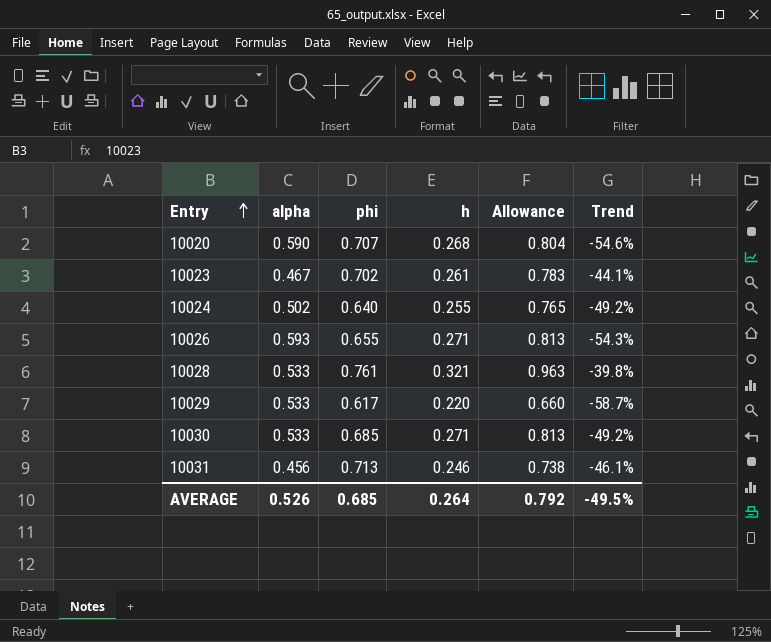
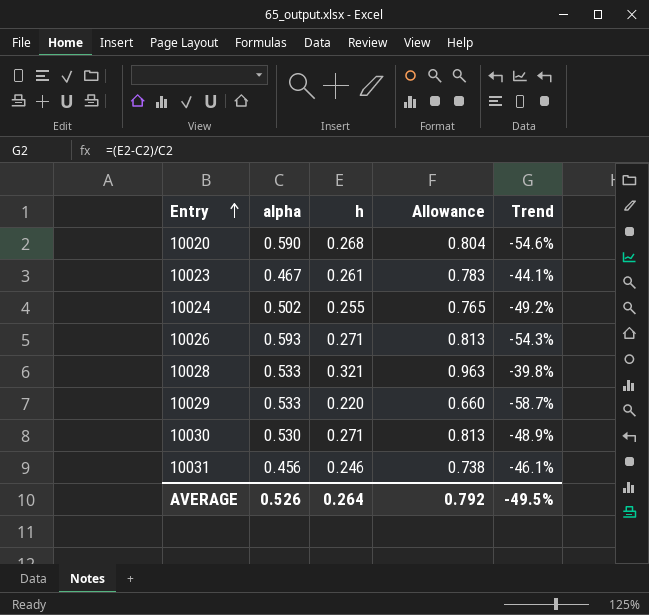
column phi | position: 3 -> none
10030 | alpha: 0.533 -> 0.530
10030 | Trend: -49.2% -> -48.9%

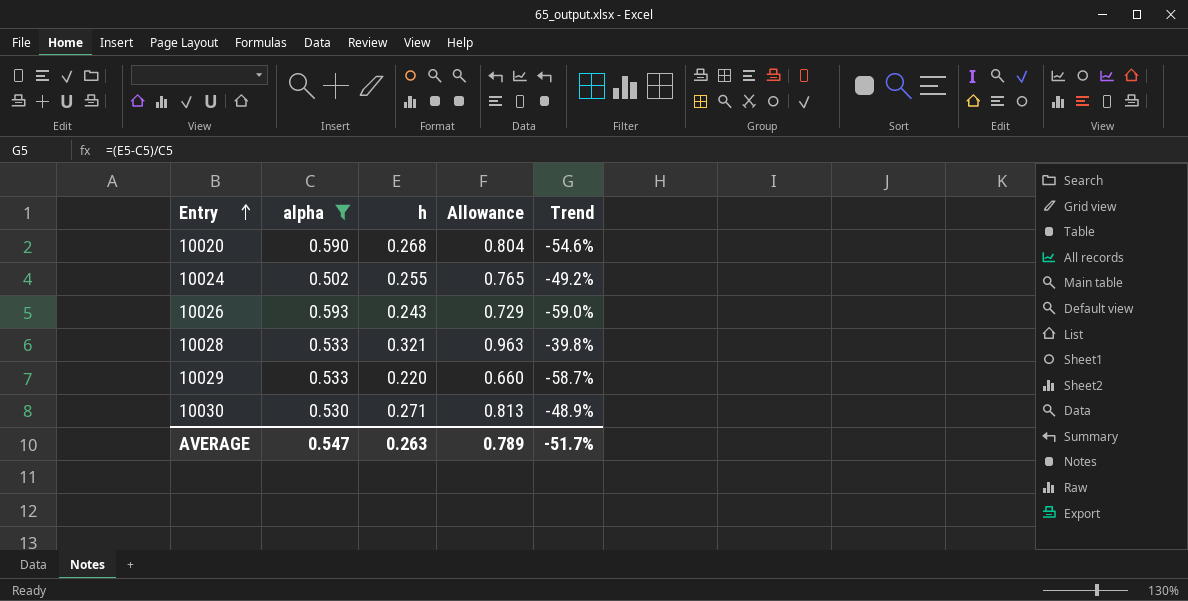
filter: none -> alpha >= 0.502
10026 | h: 0.271 -> 0.243
10026 | Allowance: 0.813 -> 0.729
10026 | Trend: -54.3% -> -59.0%
AVERAGE | alpha: 0.526 -> 0.547
AVERAGE | h: 0.264 -> 0.263
AVERAGE | Allowance: 0.792 -> 0.789
AVERAGE | Trend: -49.5% -> -51.7%

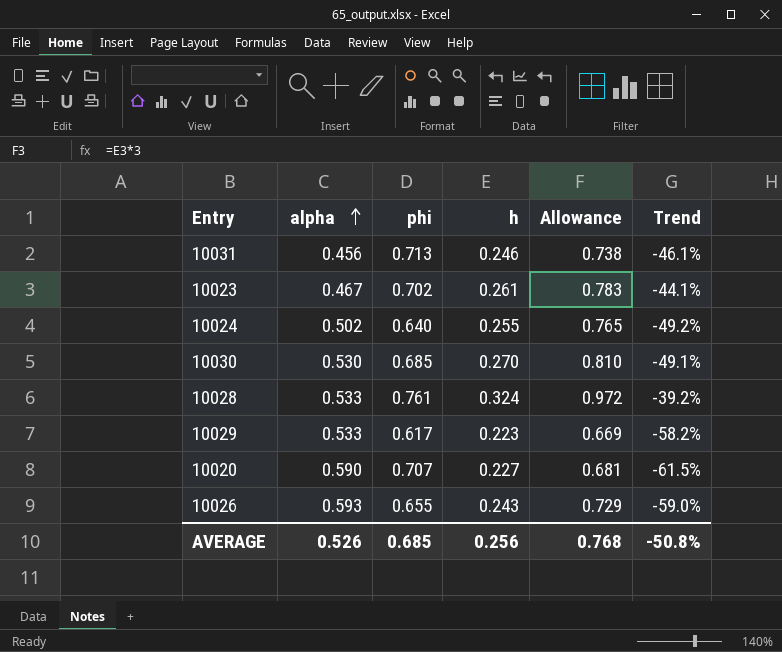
filter: alpha >= 0.502 -> none
row order: Entry ascending -> alpha ascending
column phi | position: none -> 3
10030 | h: 0.271 -> 0.270
10030 | Allowance: 0.813 -> 0.810
10030 | Trend: -48.9% -> -49.1%
10028 | h: 0.321 -> 0.324
10028 | Allowance: 0.963 -> 0.972
10028 | Trend: -39.8% -> -39.2%
10029 | h: 0.220 -> 0.223
10029 | Allowance: 0.660 -> 0.669
10029 | Trend: -58.7% -> -58.2%
10020 | h: 0.268 -> 0.227
10020 | Allowance: 0.804 -> 0.681
10020 | Trend: -54.6% -> -61.5%
AVERAGE | alpha: 0.547 -> 0.526
AVERAGE | h: 0.263 -> 0.256
AVERAGE | Allowance: 0.789 -> 0.768
AVERAGE | Trend: -51.7% -> -50.8%

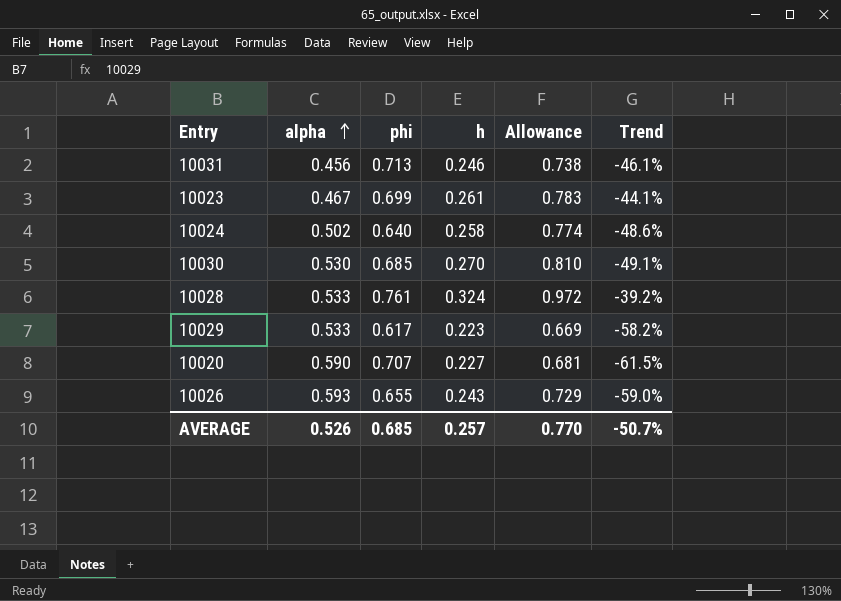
10023 | phi: 0.702 -> 0.699
10024 | h: 0.255 -> 0.258
10024 | Allowance: 0.765 -> 0.774
10024 | Trend: -49.2% -> -48.6%
AVERAGE | h: 0.256 -> 0.257
AVERAGE | Allowance: 0.768 -> 0.770
AVERAGE | Trend: -50.8% -> -50.7%

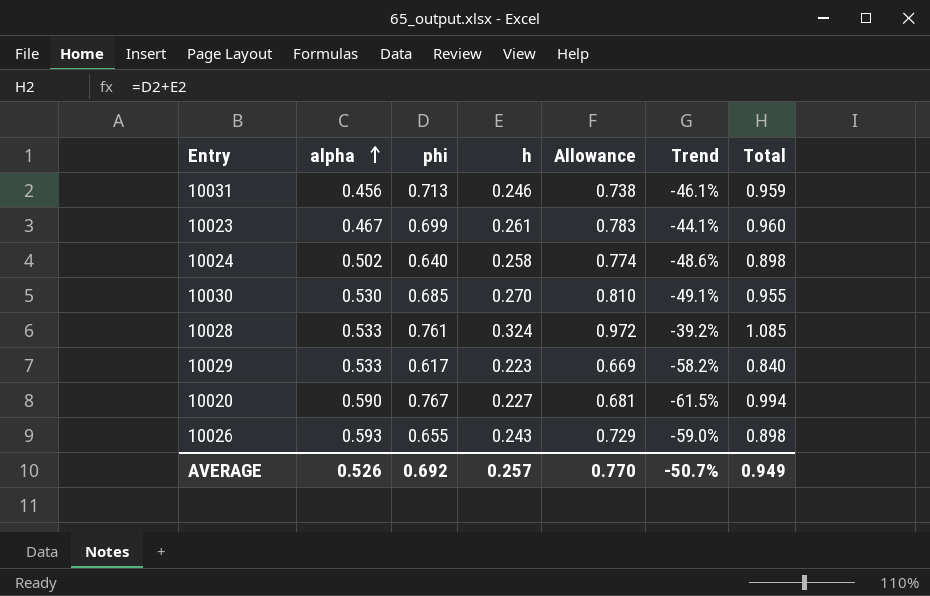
column Total | formula: none -> [phi] + [h]
10020 | phi: 0.707 -> 0.767
AVERAGE | phi: 0.685 -> 0.692

